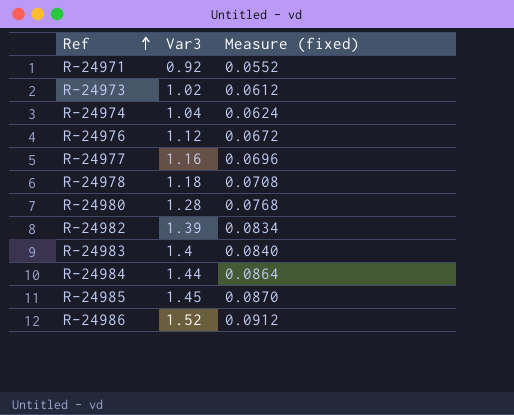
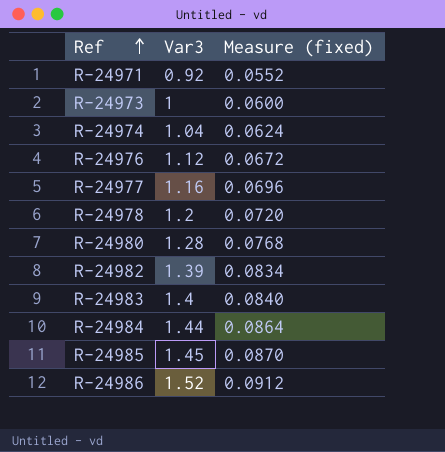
R-24973 | Var3: 1.02 -> 1
R-24973 | Measure (fixed): 0.0612 -> 0.0600
R-24978 | Var3: 1.18 -> 1.2
R-24978 | Measure (fixed): 0.0708 -> 0.0720

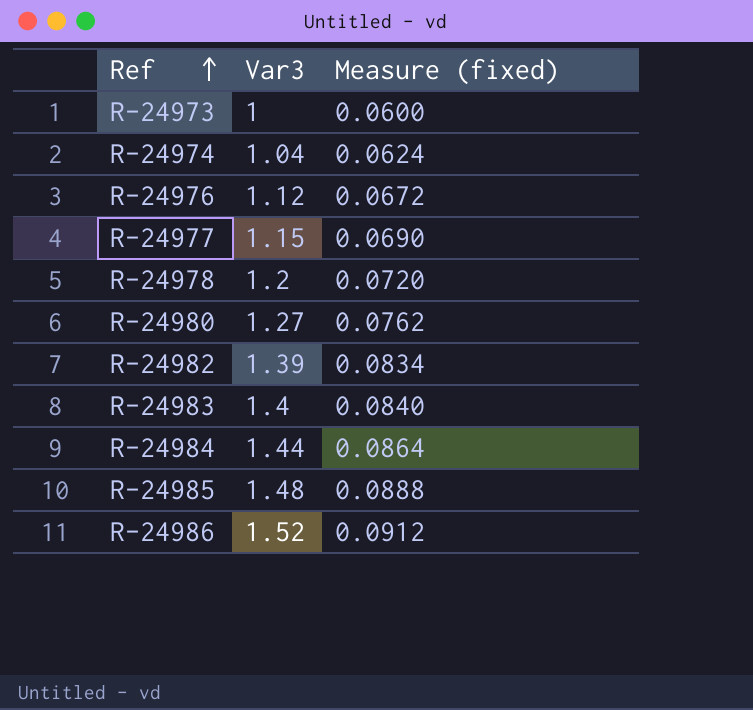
row R-24971: 0.92 | 0.0552 -> none
R-24977 | Var3: 1.16 -> 1.15
R-24977 | Measure (fixed): 0.0696 -> 0.0690
R-24980 | Var3: 1.28 -> 1.27
R-24980 | Measure (fixed): 0.0768 -> 0.0762
R-24985 | Var3: 1.45 -> 1.48
R-24985 | Measure (fixed): 0.0870 -> 0.0888

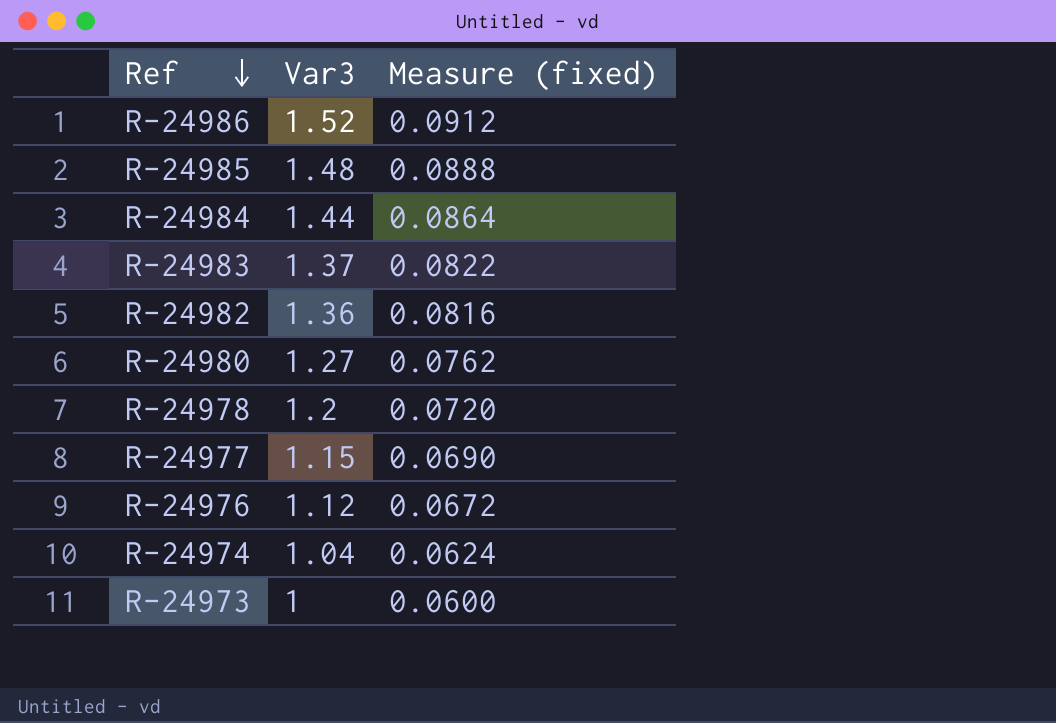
row order: Ref ascending -> Ref descending
R-24983 | Var3: 1.4 -> 1.37
R-24983 | Measure (fixed): 0.0840 -> 0.0822
R-24982 | Var3: 1.39 -> 1.36
R-24982 | Measure (fixed): 0.0834 -> 0.0816

